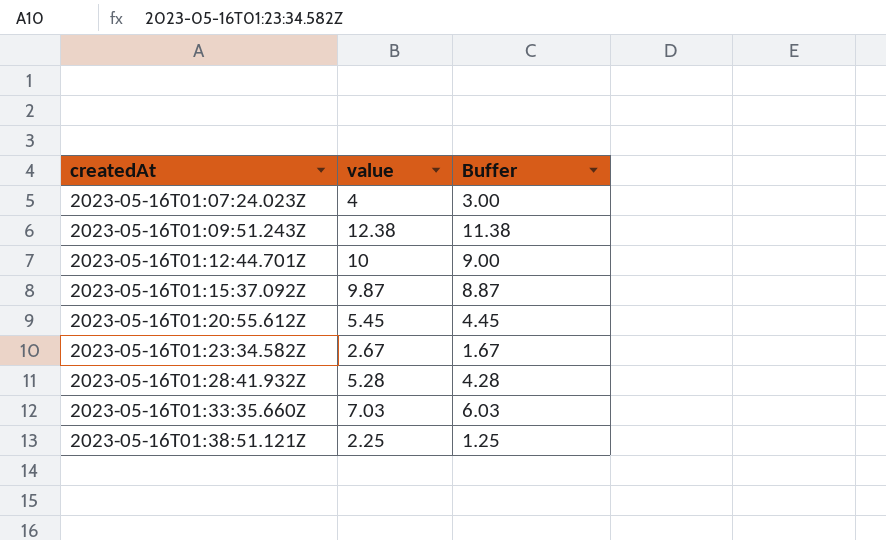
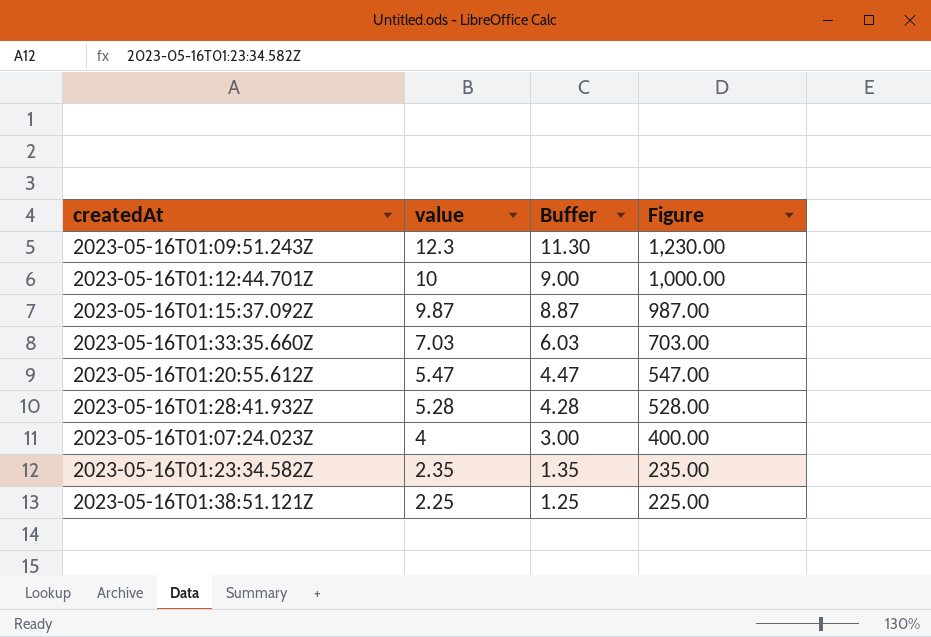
row order: createdAt ascending -> value descending
column Figure | formula: none -> [value] * 100
2023-05-16T01:09:51.243Z | value: 12.38 -> 12.3
2023-05-16T01:09:51.243Z | Buffer: 11.38 -> 11.30
2023-05-16T01:20:55.612Z | value: 5.45 -> 5.47
2023-05-16T01:20:55.612Z | Buffer: 4.45 -> 4.47
2023-05-16T01:23:34.582Z | value: 2.67 -> 2.35
2023-05-16T01:23:34.582Z | Buffer: 1.67 -> 1.35

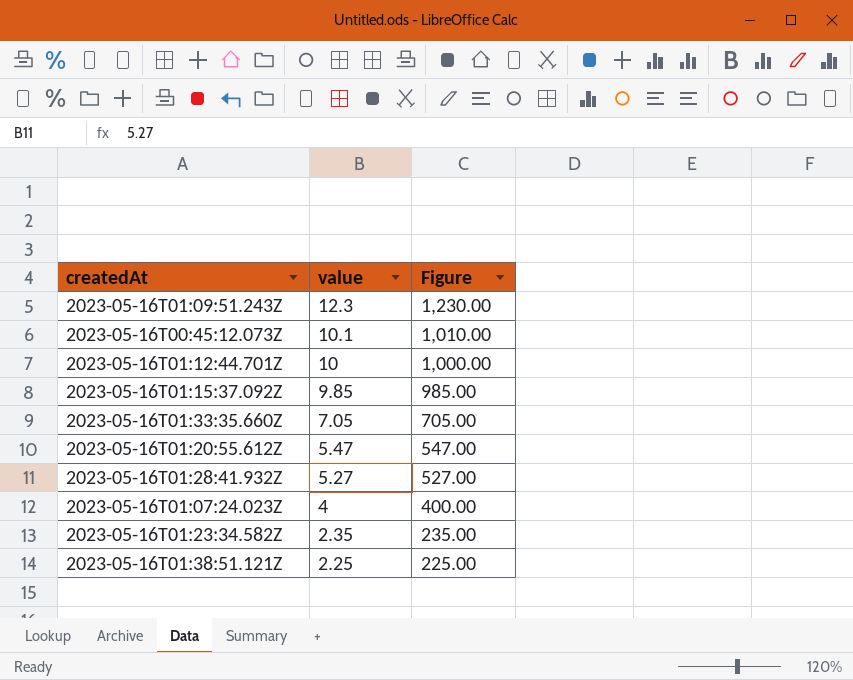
column Buffer | formula: [value] - 1 -> none
row 2023-05-16T00:45:12.073Z: none -> 10.1 | 1,010.00
2023-05-16T01:15:37.092Z | value: 9.87 -> 9.85
2023-05-16T01:15:37.092Z | Figure: 987.00 -> 985.00
2023-05-16T01:33:35.660Z | value: 7.03 -> 7.05
2023-05-16T01:33:35.660Z | Figure: 703.00 -> 705.00
2023-05-16T01:28:41.932Z | value: 5.28 -> 5.27
2023-05-16T01:28:41.932Z | Figure: 528.00 -> 527.00

